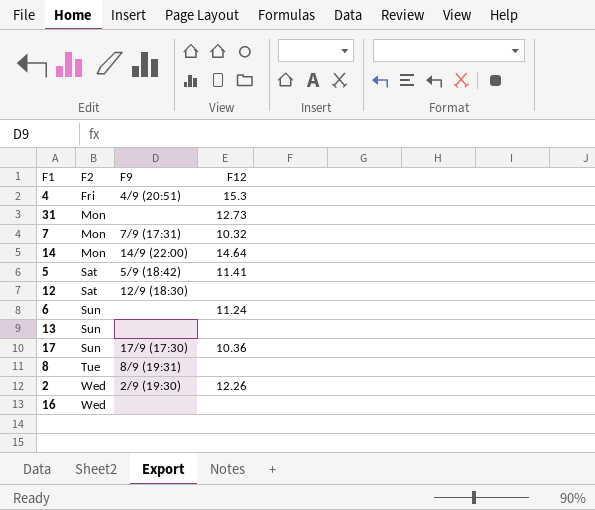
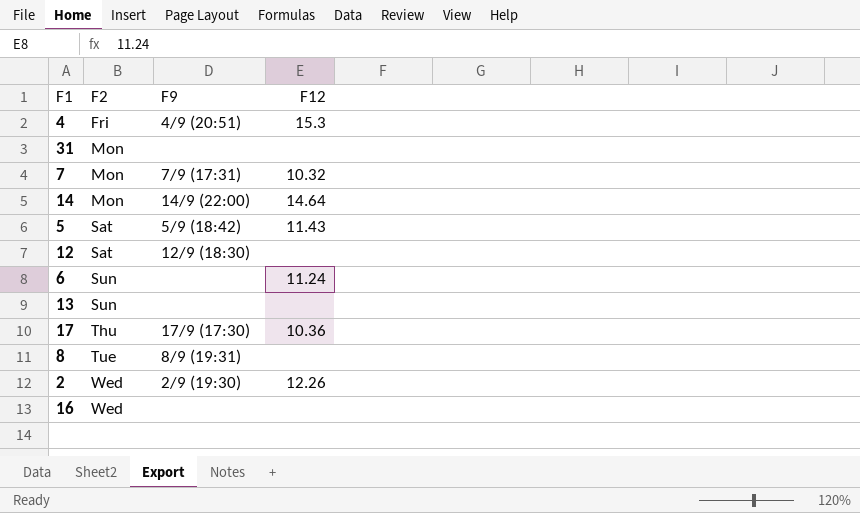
31 | F12: 12.73 -> none
5 | F12: 11.41 -> 11.43
17 | F2: Sun -> Thu

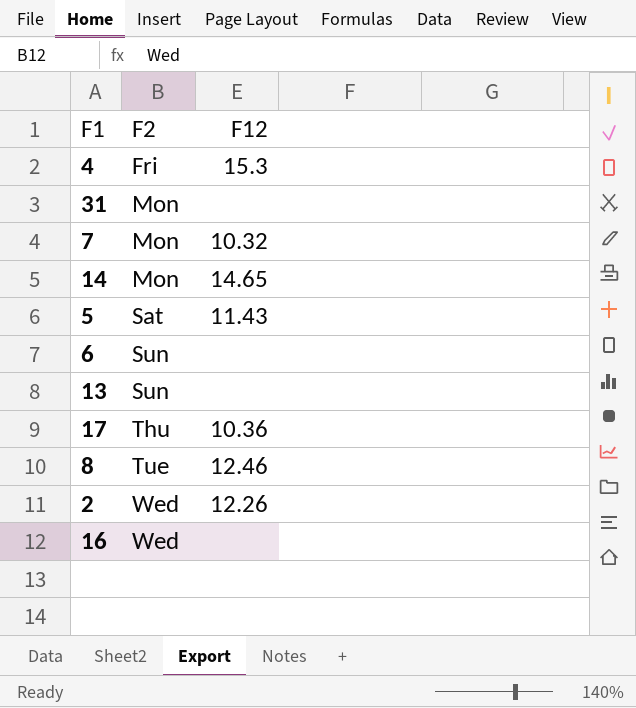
column F9 | position: 3 -> none
row 12: Sat | 12/9 (18:30) | none -> none
14 | F12: 14.64 -> 14.65
6 | F12: 11.24 -> none
8 | F12: none -> 12.46

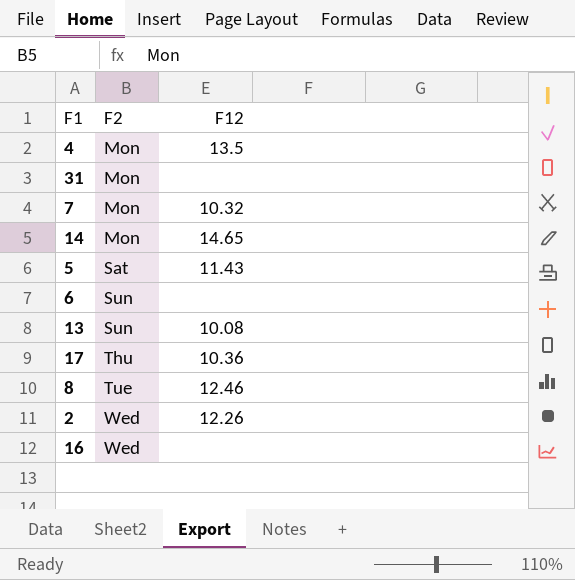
4 | F2: Fri -> Mon
4 | F12: 15.3 -> 13.5
13 | F12: none -> 10.08

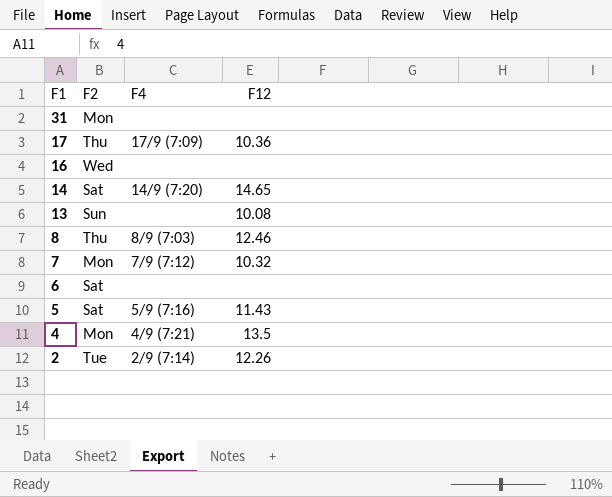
row order: F2 ascending -> F1 descending
column F4 | position: none -> 3
14 | F2: Mon -> Sat
8 | F2: Tue -> Thu
6 | F2: Sun -> Sat
2 | F2: Wed -> Tue

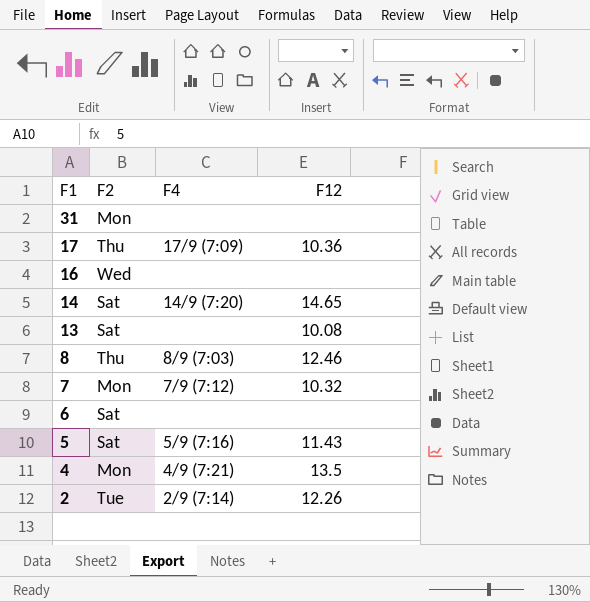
13 | F2: Sun -> Sat

